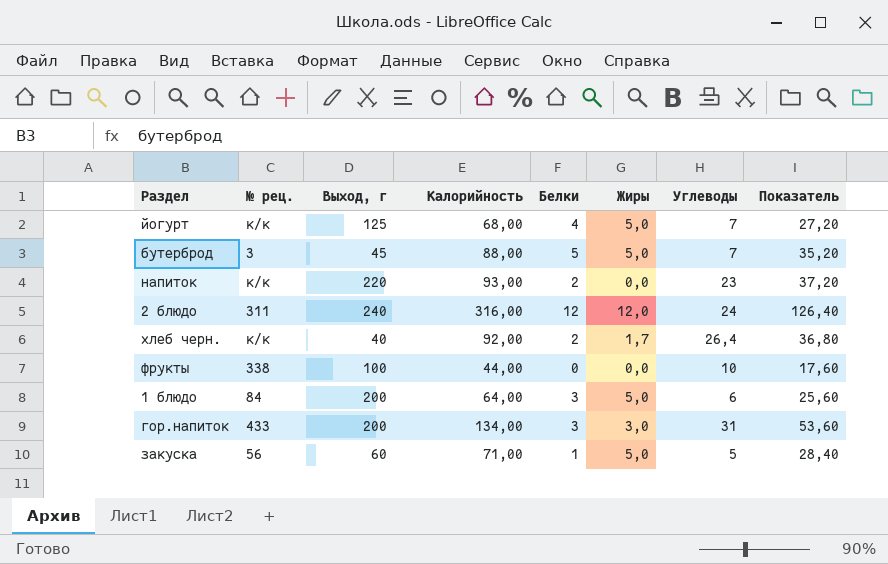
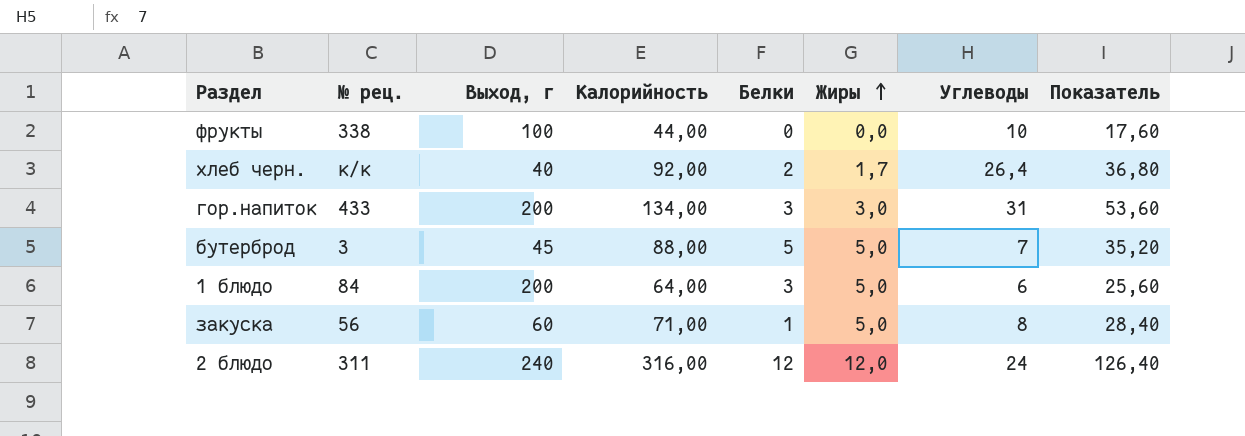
row order: none -> Жиры ascending
row йогурт: к/к | 125 | 68,00 | 4 | 5,0 | 7 | 27,20 -> none
row напиток: к/к | 220 | 93,00 | 2 | 0,0 | 23 | 37,20 -> none
закуска | Углеводы: 5 -> 8

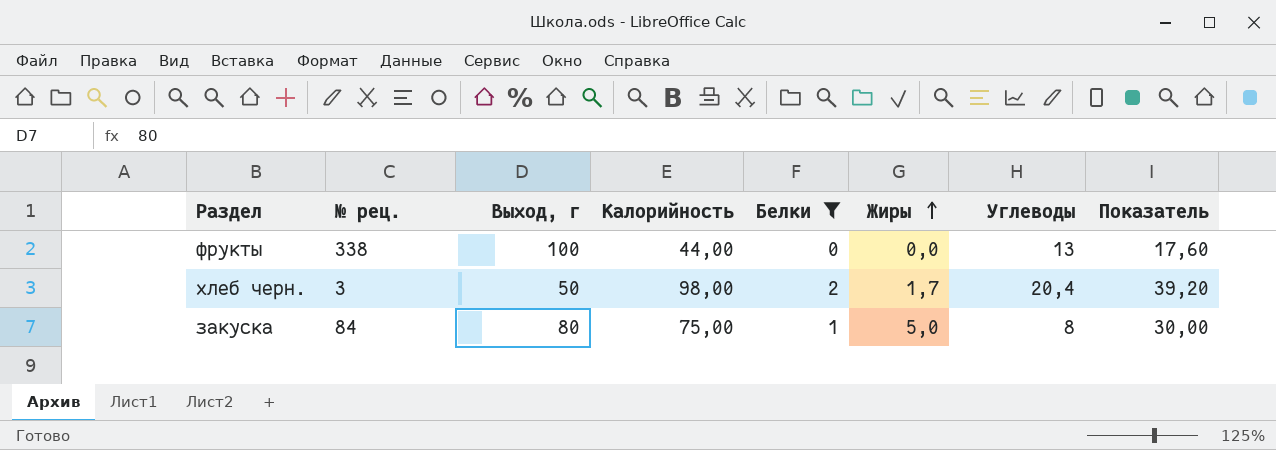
filter: none -> Белки <= 2
фрукты | Углеводы: 10 -> 13
хлеб черн. | № рец.: к/к -> 3
хлеб черн. | Выход, г: 40 -> 50
хлеб черн. | Калорийность: 92,00 -> 98,00
хлеб черн. | Углеводы: 26,4 -> 20,4
хлеб черн. | Показатель: 36,80 -> 39,20
закуска | № рец.: 56 -> 84
закуска | Выход, г: 60 -> 80
закуска | Калорийность: 71,00 -> 75,00
закуска | Показатель: 28,40 -> 30,00

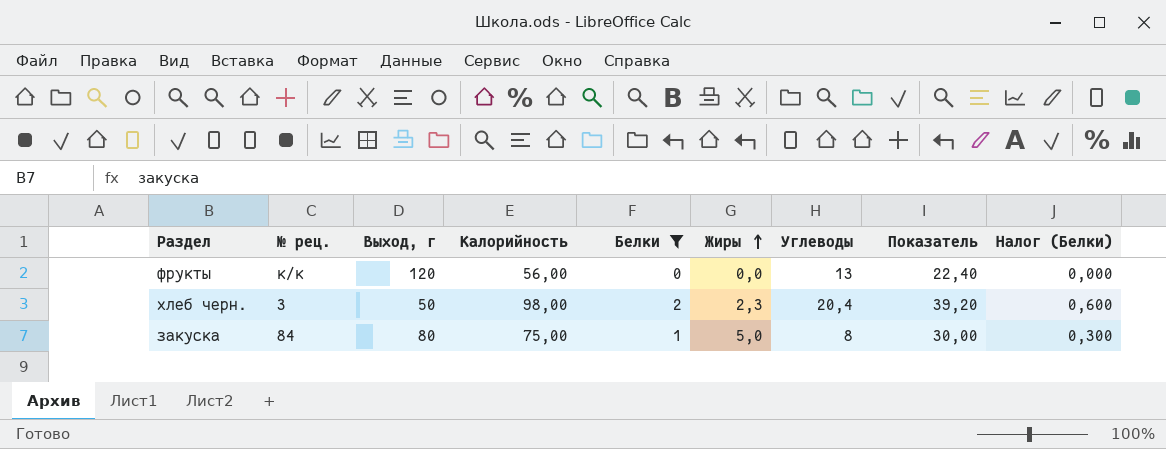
column Налог (Белки) | formula: none -> [Белки] * 0,3
фрукты | № рец.: 338 -> к/к
фрукты | Выход, г: 100 -> 120
фрукты | Калорийность: 44,00 -> 56,00
фрукты | Показатель: 17,60 -> 22,40
хлеб черн. | Жиры: 1,7 -> 2,3

